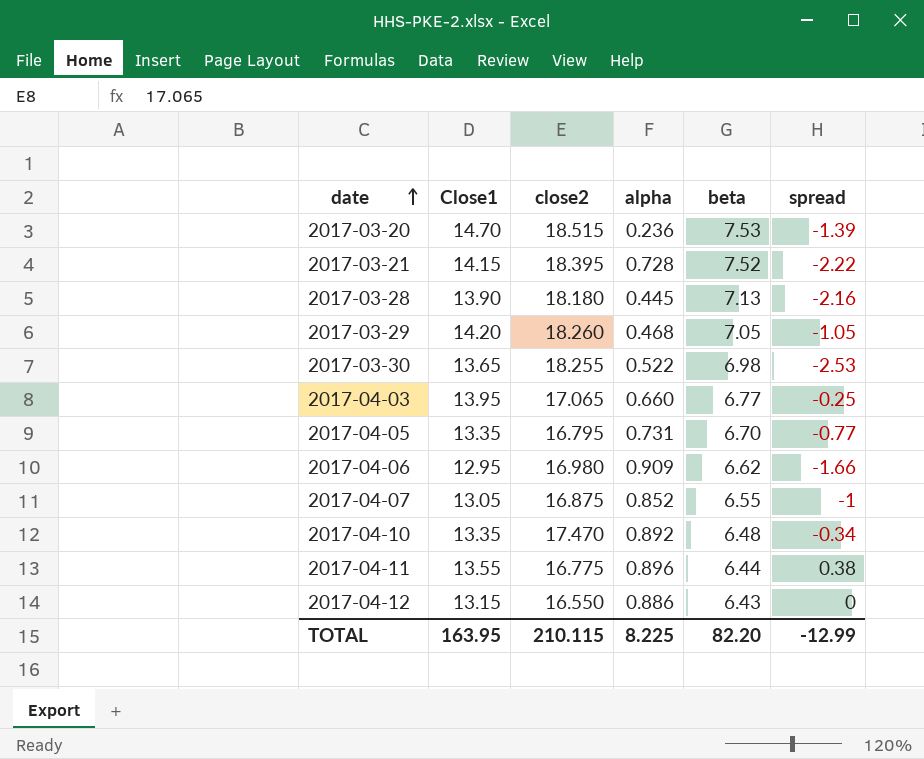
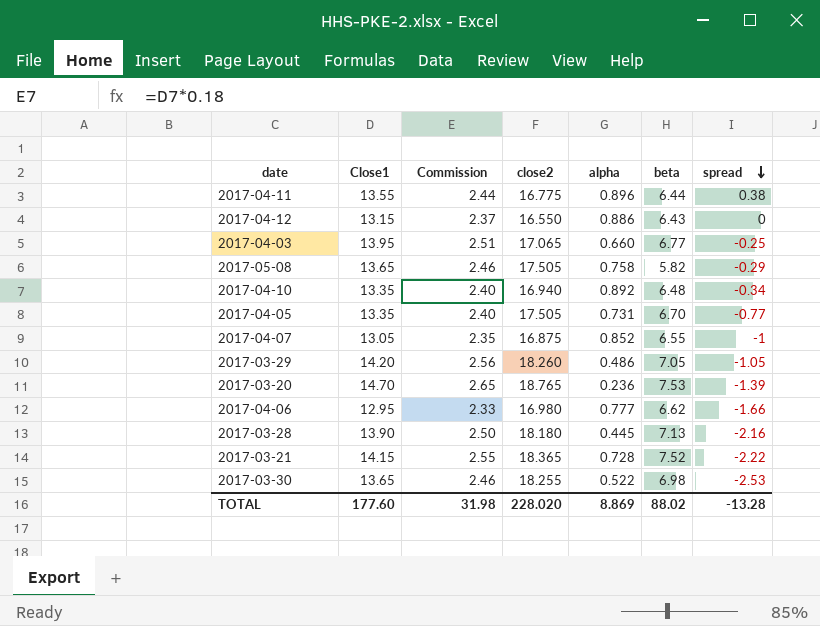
row order: date ascending -> spread descending
column Commission | formula: none -> [Close1] * 0.18
row 2017-05-08: none -> 13.65 | 2.46 | 17.505 | 0.758 | 5.82 | -0.29
2017-04-10 | close2: 17.470 -> 16.940
2017-04-05 | close2: 16.795 -> 17.505
2017-03-29 | alpha: 0.468 -> 0.486
2017-03-20 | close2: 18.515 -> 18.765
2017-04-06 | alpha: 0.909 -> 0.777
2017-03-21 | close2: 18.395 -> 18.365
TOTAL | Close1: 163.95 -> 177.60
TOTAL | close2: 210.115 -> 228.020
TOTAL | alpha: 8.225 -> 8.869
TOTAL | beta: 82.20 -> 88.02
TOTAL | spread: -12.99 -> -13.28

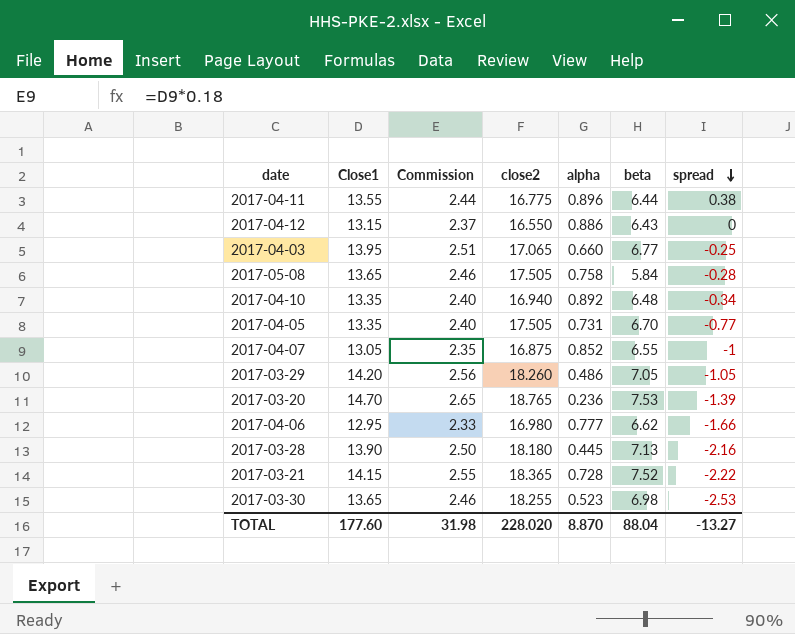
2017-05-08 | beta: 5.82 -> 5.84
2017-05-08 | spread: -0.29 -> -0.28
2017-03-30 | alpha: 0.522 -> 0.523
TOTAL | alpha: 8.869 -> 8.870
TOTAL | beta: 88.02 -> 88.04
TOTAL | spread: -13.28 -> -13.27

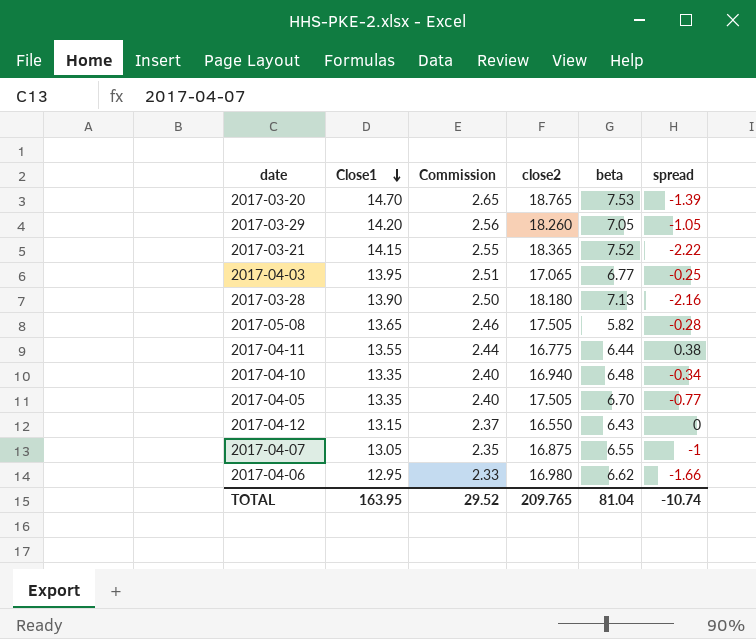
row order: spread descending -> Close1 descending
column alpha | position: 5 -> none
row 2017-03-30: 13.65 | 2.46 | 18.255 | 0.523 | 6.98 | -2.53 -> none
2017-05-08 | beta: 5.84 -> 5.82
TOTAL | Close1: 177.60 -> 163.95
TOTAL | Commission: 31.98 -> 29.52
TOTAL | close2: 228.020 -> 209.765
TOTAL | beta: 88.04 -> 81.04
TOTAL | spread: -13.27 -> -10.74

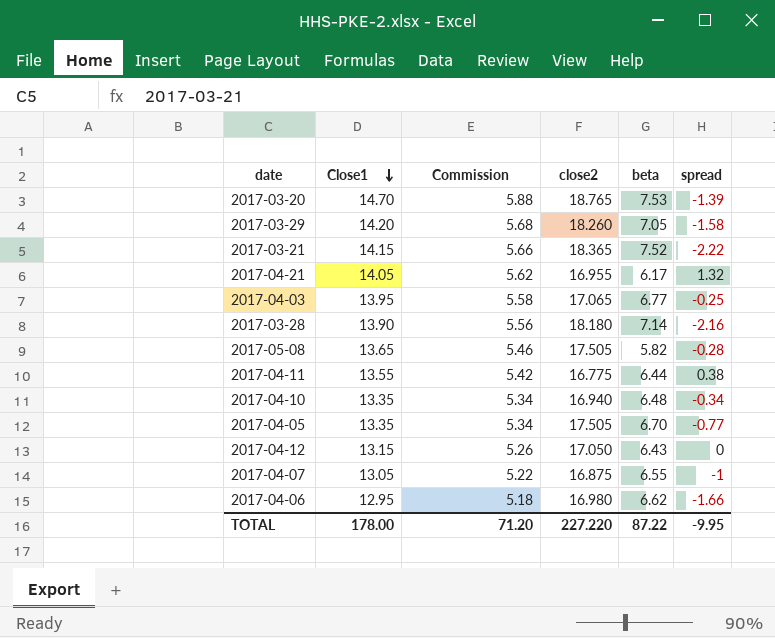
column Commission | formula: [Close1] * 0.18 -> [Close1] * 0.4
2017-03-29 | spread: -1.05 -> -1.58
row 2017-04-21: none -> 14.05 | 5.62 | 16.955 | 6.17 | 1.32
2017-03-28 | beta: 7.13 -> 7.14
2017-04-12 | close2: 16.550 -> 17.050
TOTAL | Close1: 163.95 -> 178.00
TOTAL | Commission: 29.52 -> 71.20
TOTAL | close2: 209.765 -> 227.220
TOTAL | beta: 81.04 -> 87.22
TOTAL | spread: -10.74 -> -9.95

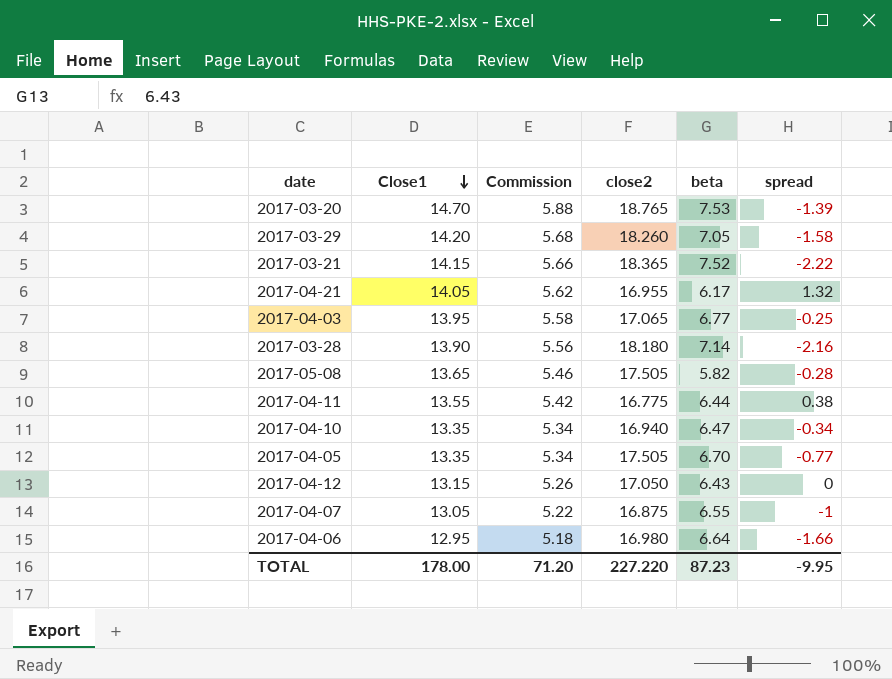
2017-04-10 | beta: 6.48 -> 6.47
2017-04-06 | beta: 6.62 -> 6.64
TOTAL | beta: 87.22 -> 87.23

